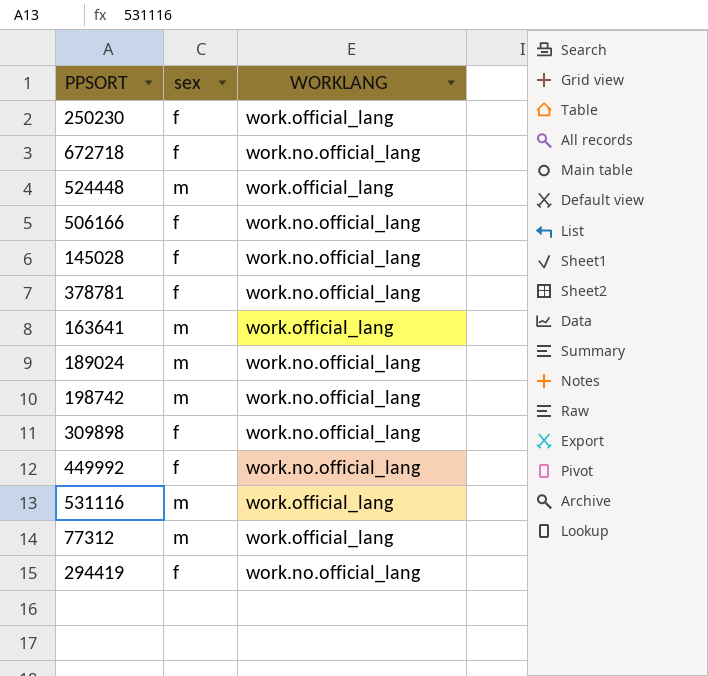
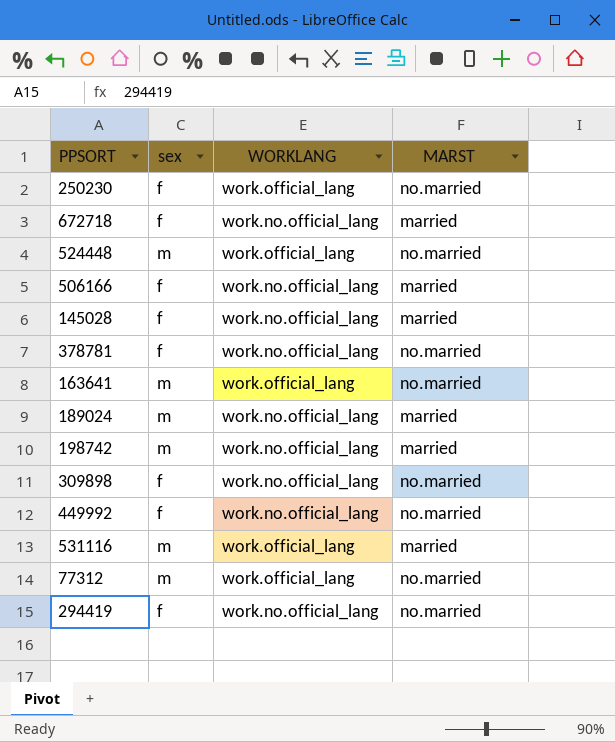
column MARST | position: none -> 4

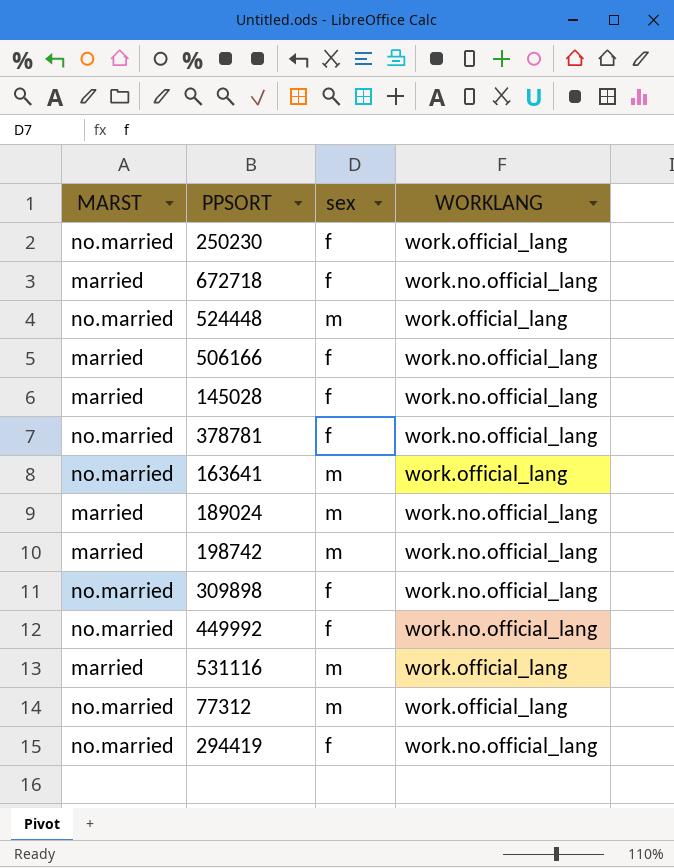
column MARST | position: 4 -> 1

